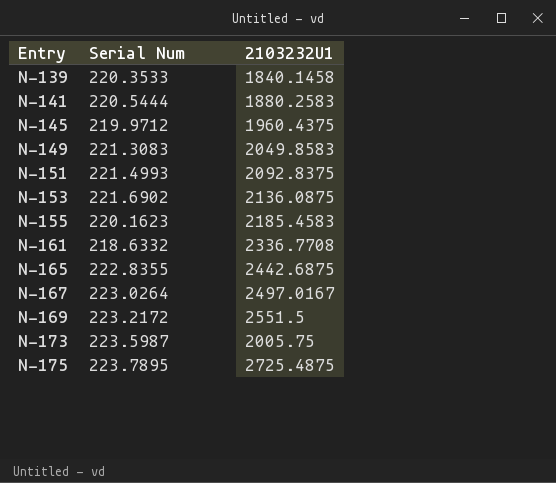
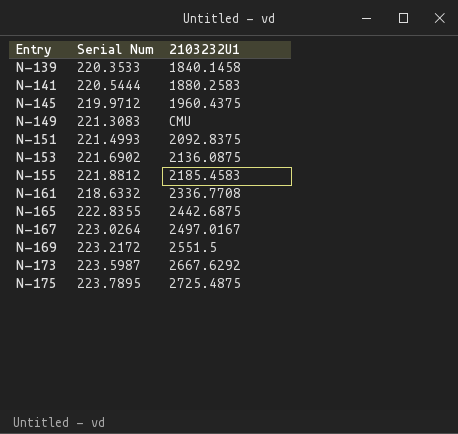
N-149 | 2103232U1: 2049.8583 -> CMU
N-155 | Serial Num: 220.1623 -> 221.8812
N-173 | 2103232U1: 2005.75 -> 2667.6292

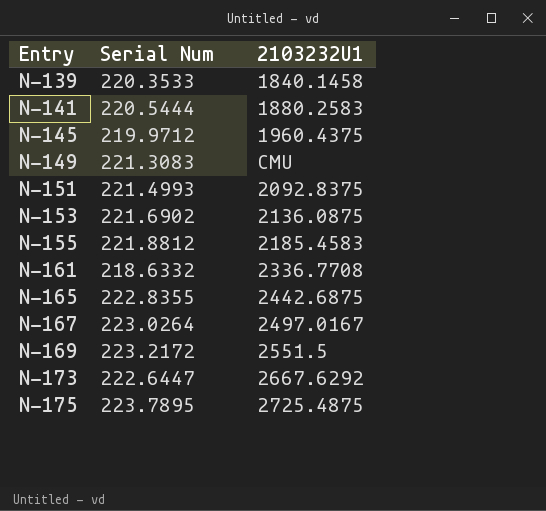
N-173 | Serial Num: 223.5987 -> 222.6447

